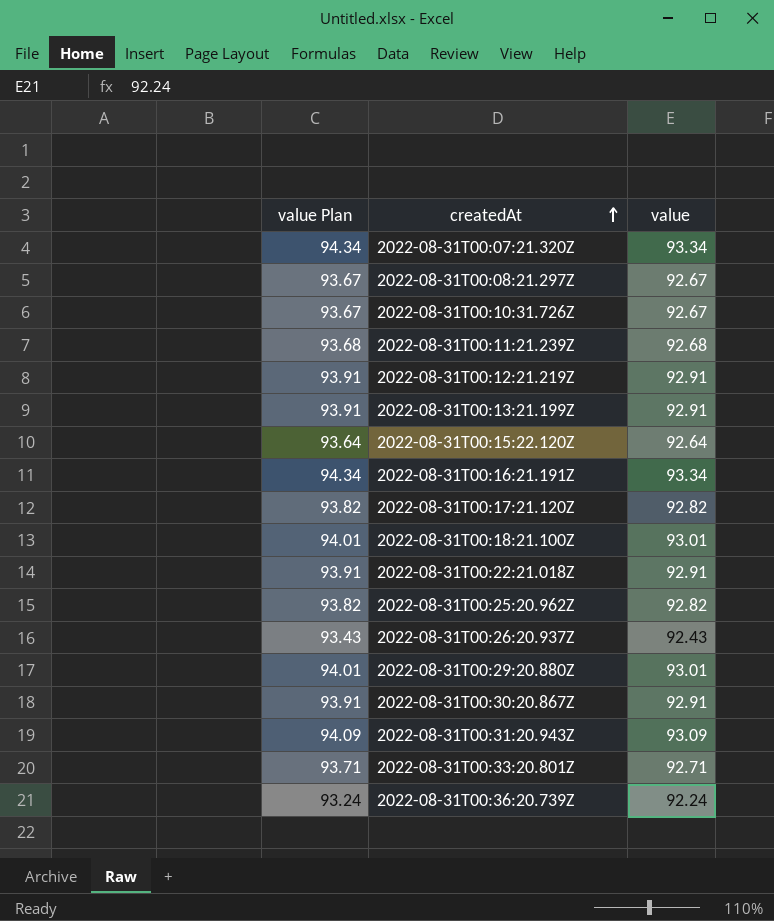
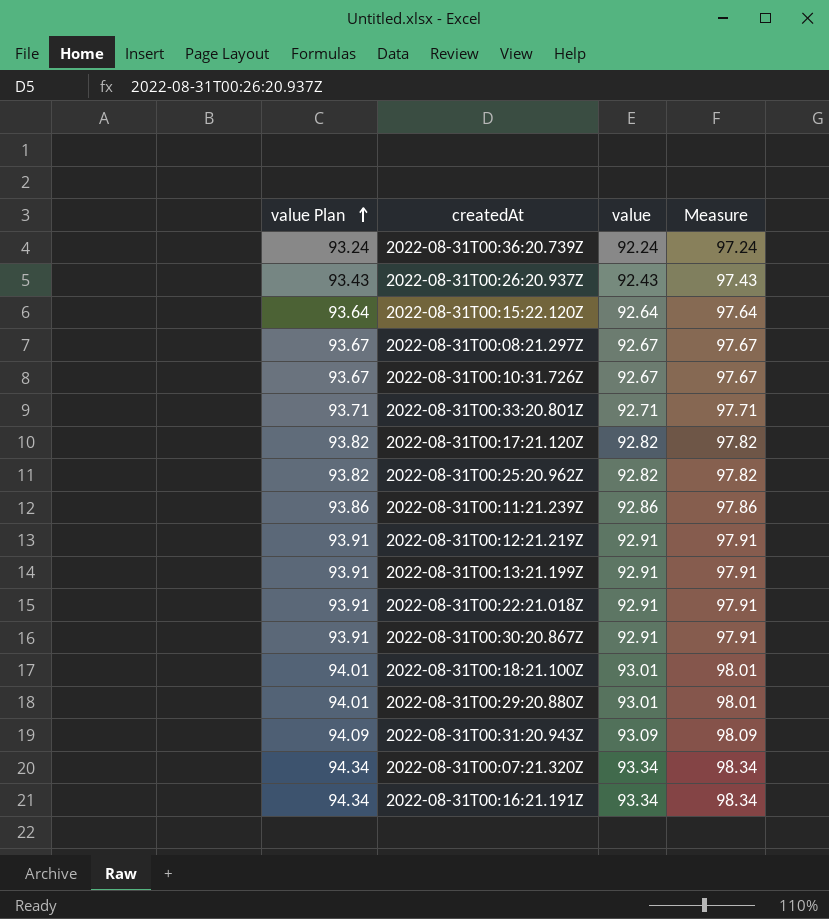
row order: createdAt ascending -> value Plan ascending
column Measure | formula: none -> [value] + 5
2022-08-31T00:11:21.239Z | value Plan: 93.68 -> 93.86
2022-08-31T00:11:21.239Z | value: 92.68 -> 92.86

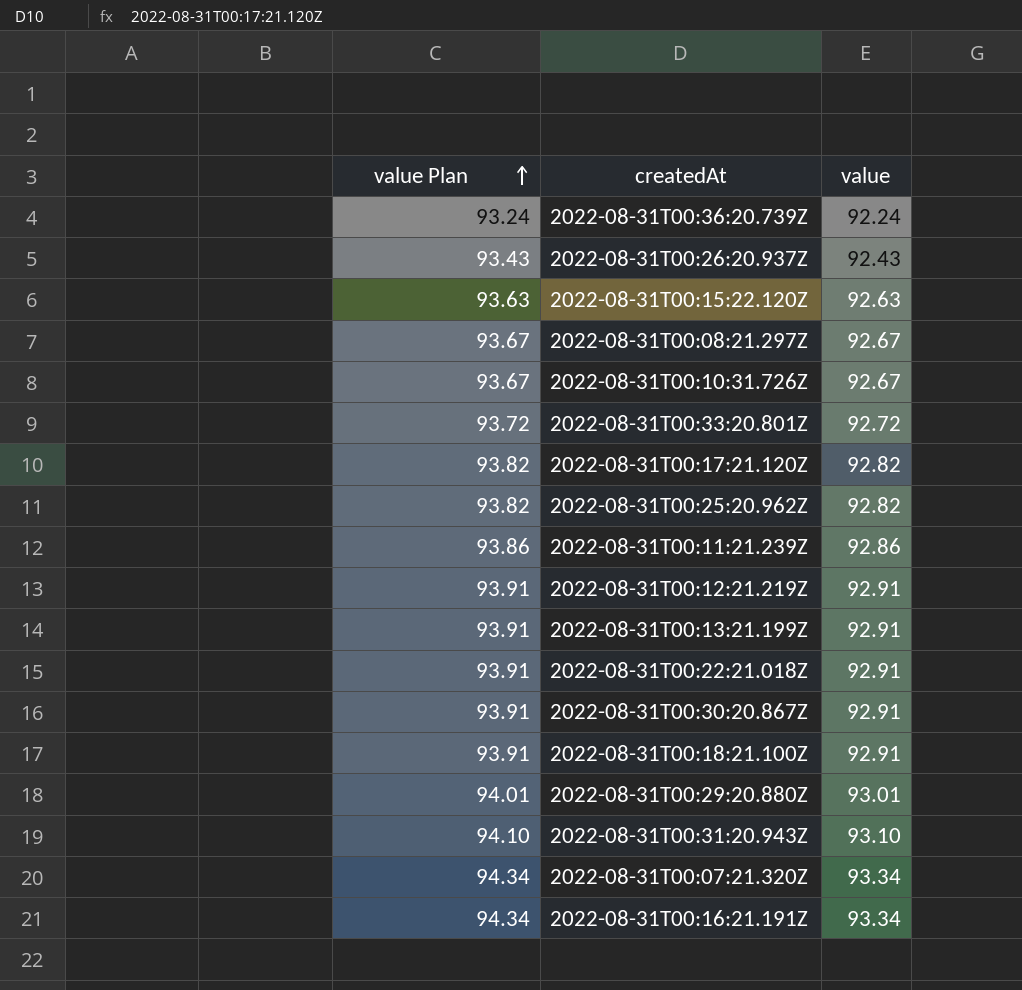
column Measure | formula: [value] + 5 -> none
2022-08-31T00:15:22.120Z | value Plan: 93.64 -> 93.63
2022-08-31T00:15:22.120Z | value: 92.64 -> 92.63
2022-08-31T00:33:20.801Z | value Plan: 93.71 -> 93.72
2022-08-31T00:33:20.801Z | value: 92.71 -> 92.72
2022-08-31T00:18:21.100Z | value Plan: 94.01 -> 93.91
2022-08-31T00:18:21.100Z | value: 93.01 -> 92.91
2022-08-31T00:31:20.943Z | value Plan: 94.09 -> 94.10
2022-08-31T00:31:20.943Z | value: 93.09 -> 93.10

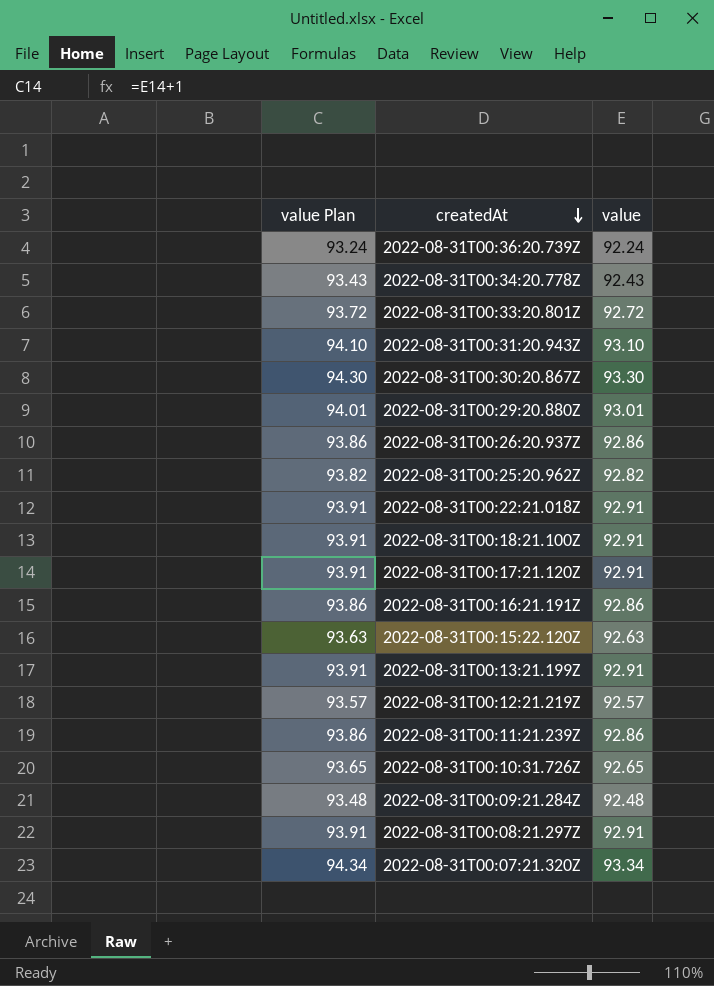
row order: value Plan ascending -> createdAt descending
row 2022-08-31T00:34:20.778Z: none -> 93.43 | 92.43
2022-08-31T00:30:20.867Z | value Plan: 93.91 -> 94.30
2022-08-31T00:30:20.867Z | value: 92.91 -> 93.30
2022-08-31T00:26:20.937Z | value Plan: 93.43 -> 93.86
2022-08-31T00:26:20.937Z | value: 92.43 -> 92.86
2022-08-31T00:17:21.120Z | value Plan: 93.82 -> 93.91
2022-08-31T00:17:21.120Z | value: 92.82 -> 92.91
2022-08-31T00:16:21.191Z | value Plan: 94.34 -> 93.86
2022-08-31T00:16:21.191Z | value: 93.34 -> 92.86
2022-08-31T00:12:21.219Z | value Plan: 93.91 -> 93.57
2022-08-31T00:12:21.219Z | value: 92.91 -> 92.57
2022-08-31T00:10:31.726Z | value Plan: 93.67 -> 93.65
2022-08-31T00:10:31.726Z | value: 92.67 -> 92.65
row 2022-08-31T00:09:21.284Z: none -> 93.48 | 92.48
2022-08-31T00:08:21.297Z | value Plan: 93.67 -> 93.91
2022-08-31T00:08:21.297Z | value: 92.67 -> 92.91

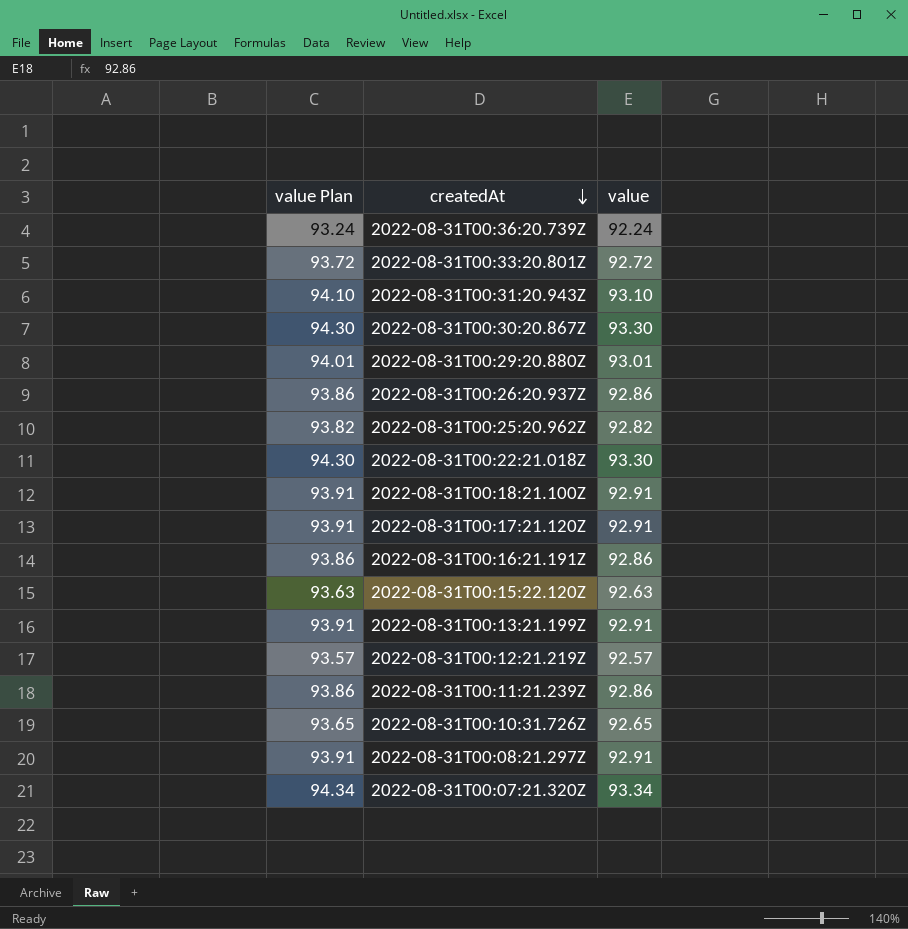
row 2022-08-31T00:34:20.778Z: 93.43 | 92.43 -> none
row 2022-08-31T00:09:21.284Z: 93.48 | 92.48 -> none
2022-08-31T00:22:21.018Z | value Plan: 93.91 -> 94.30
2022-08-31T00:22:21.018Z | value: 92.91 -> 93.30

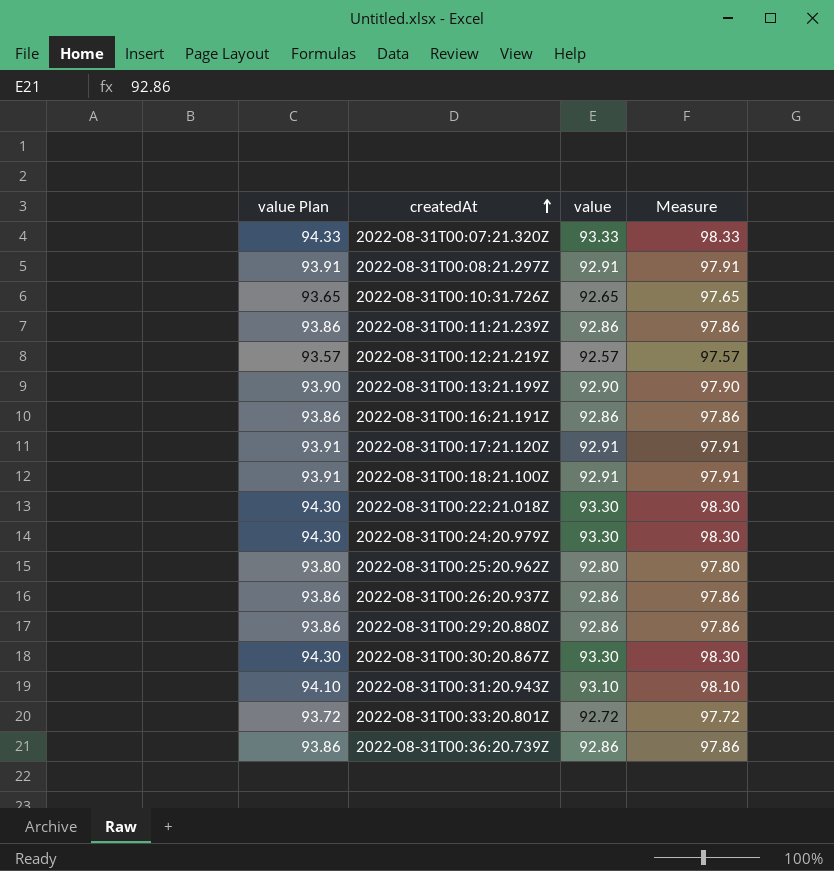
row order: createdAt descending -> createdAt ascending
column Measure | formula: none -> [value] + 5
row 2022-08-31T00:15:22.120Z: 93.63 | 92.63 -> none
2022-08-31T00:07:21.320Z | value Plan: 94.34 -> 94.33
2022-08-31T00:07:21.320Z | value: 93.34 -> 93.33
2022-08-31T00:13:21.199Z | value Plan: 93.91 -> 93.90
2022-08-31T00:13:21.199Z | value: 92.91 -> 92.90
row 2022-08-31T00:24:20.979Z: none -> 94.30 | 93.30 | 98.30
2022-08-31T00:25:20.962Z | value Plan: 93.82 -> 93.80
2022-08-31T00:25:20.962Z | value: 92.82 -> 92.80
2022-08-31T00:29:20.880Z | value Plan: 94.01 -> 93.86
2022-08-31T00:29:20.880Z | value: 93.01 -> 92.86
2022-08-31T00:36:20.739Z | value Plan: 93.24 -> 93.86
2022-08-31T00:36:20.739Z | value: 92.24 -> 92.86

